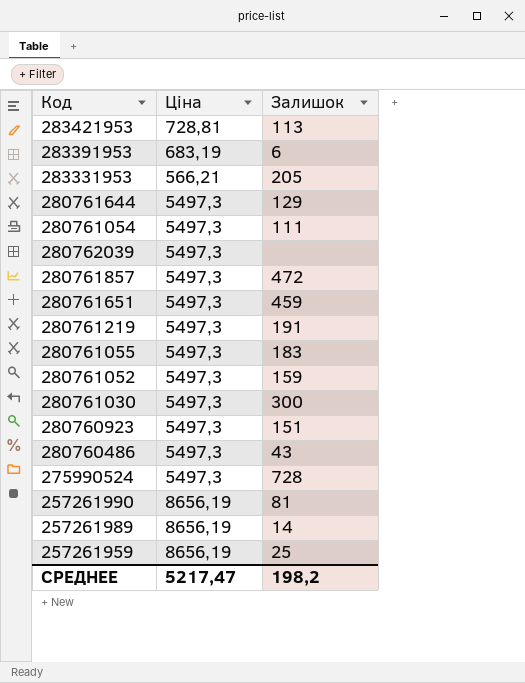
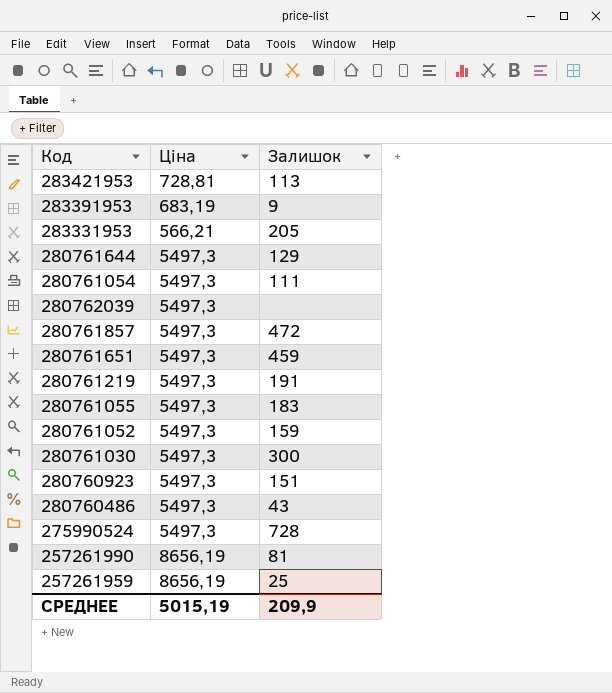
row 257261989: 8656,19 | 14 -> none
283391953 | Залишок: 6 -> 9
СРЕДНЕЕ | Ціна: 5217,47 -> 5015,19
СРЕДНЕЕ | Залишок: 198,2 -> 209,9

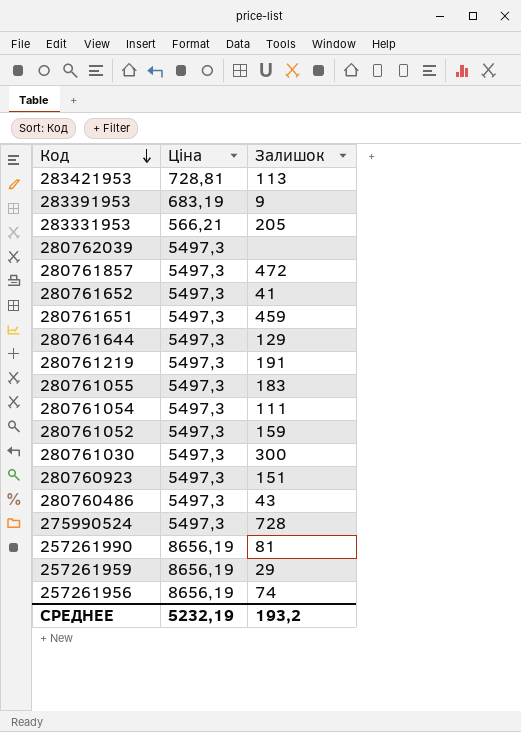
row order: none -> Код descending
row 280761652: none -> 5497,3 | 41
257261959 | Залишок: 25 -> 29
row 257261956: none -> 8656,19 | 74
СРЕДНЕЕ | Ціна: 5015,19 -> 5232,19
СРЕДНЕЕ | Залишок: 209,9 -> 193,2

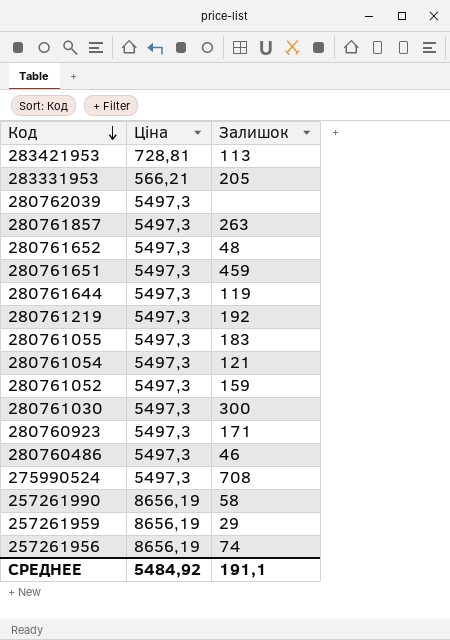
row 283391953: 683,19 | 9 -> none
280761857 | Залишок: 472 -> 263
280761652 | Залишок: 41 -> 48
280761644 | Залишок: 129 -> 119
280761219 | Залишок: 191 -> 192
280761054 | Залишок: 111 -> 121
280760923 | Залишок: 151 -> 171
280760486 | Залишок: 43 -> 46
275990524 | Залишок: 728 -> 708
257261990 | Залишок: 81 -> 58
СРЕДНЕЕ | Ціна: 5232,19 -> 5484,92
СРЕДНЕЕ | Залишок: 193,2 -> 191,1

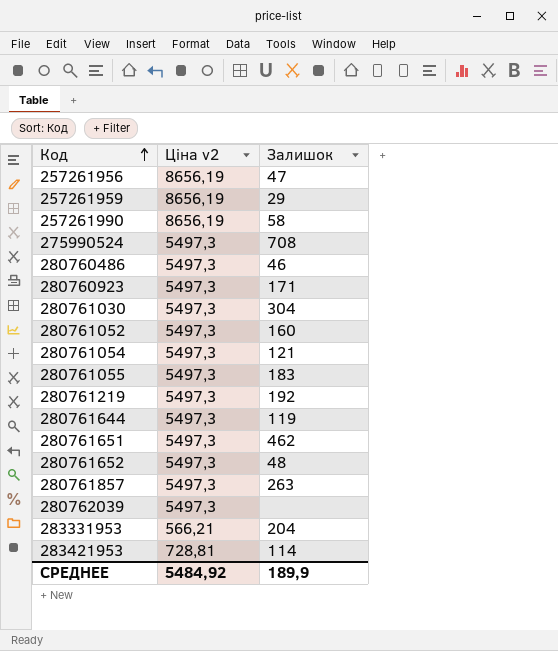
row order: Код descending -> Код ascending
column name: Ціна -> Ціна v2
257261956 | Залишок: 74 -> 47
280761030 | Залишок: 300 -> 304
280761052 | Залишок: 159 -> 160
280761651 | Залишок: 459 -> 462
283331953 | Залишок: 205 -> 204
283421953 | Залишок: 113 -> 114
СРЕДНЕЕ | Залишок: 191,1 -> 189,9

